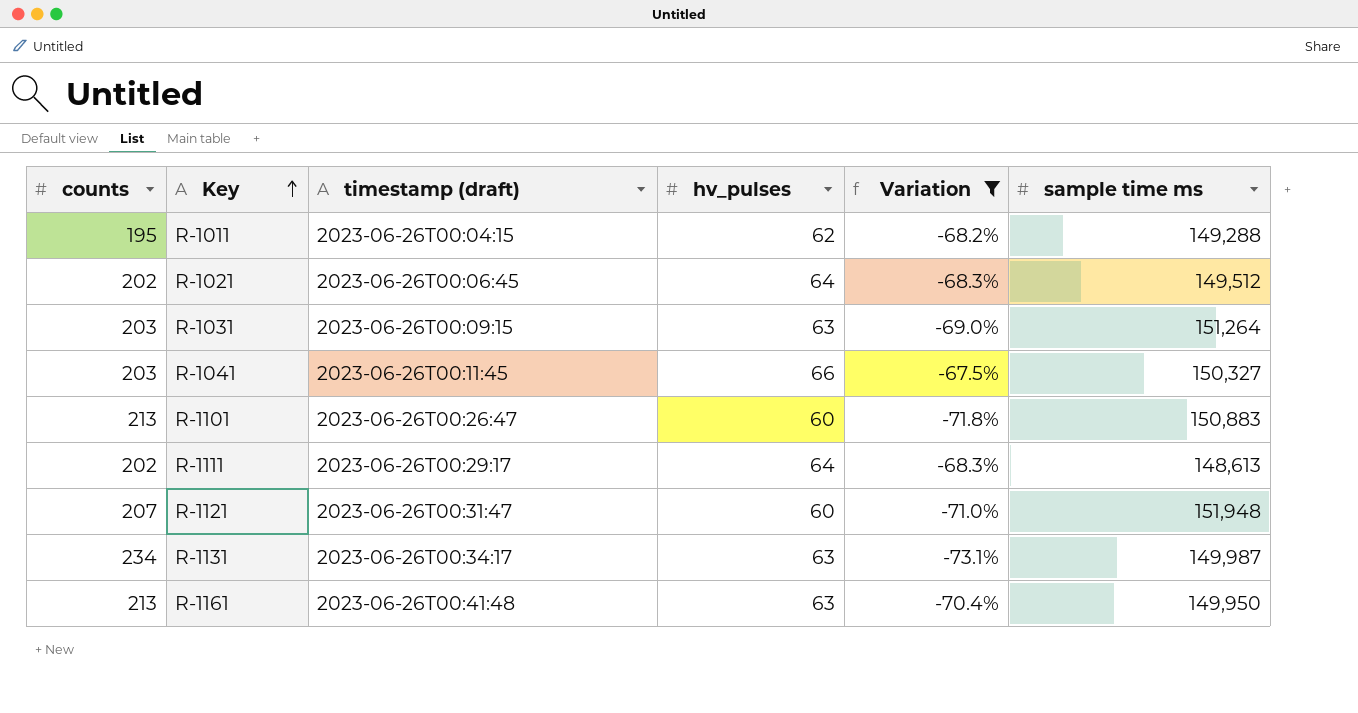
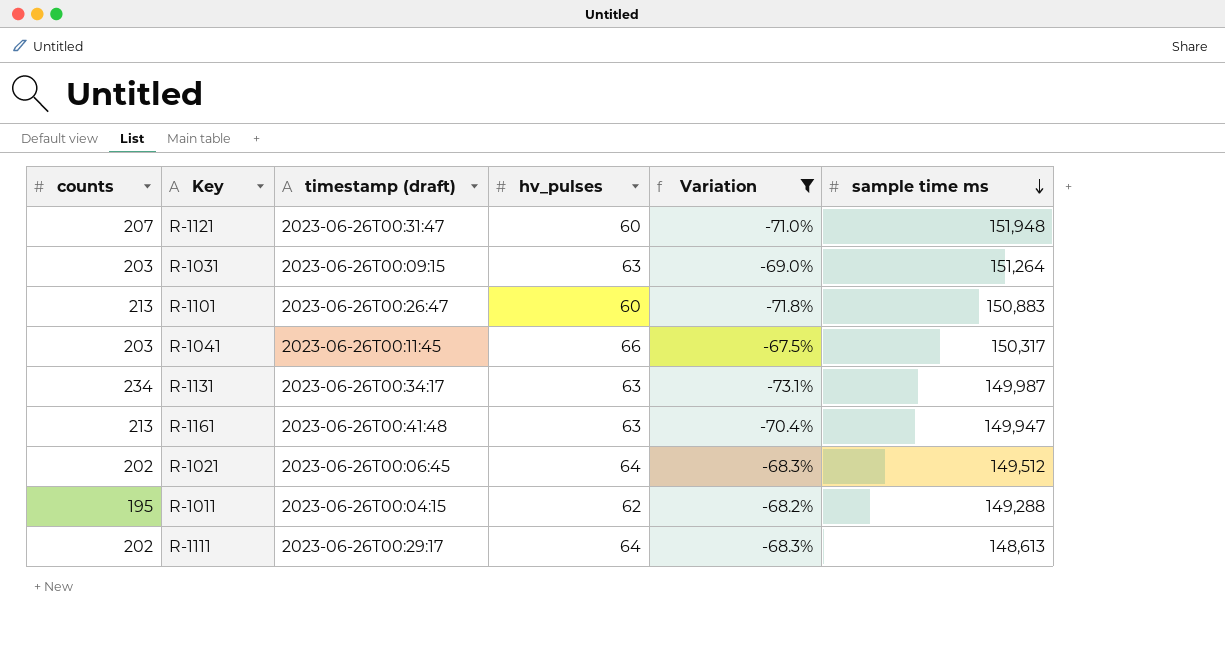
row order: Key ascending -> sample time ms descending
R-1041 | sample time ms: 150,327 -> 150,317
R-1161 | sample time ms: 149,950 -> 149,947

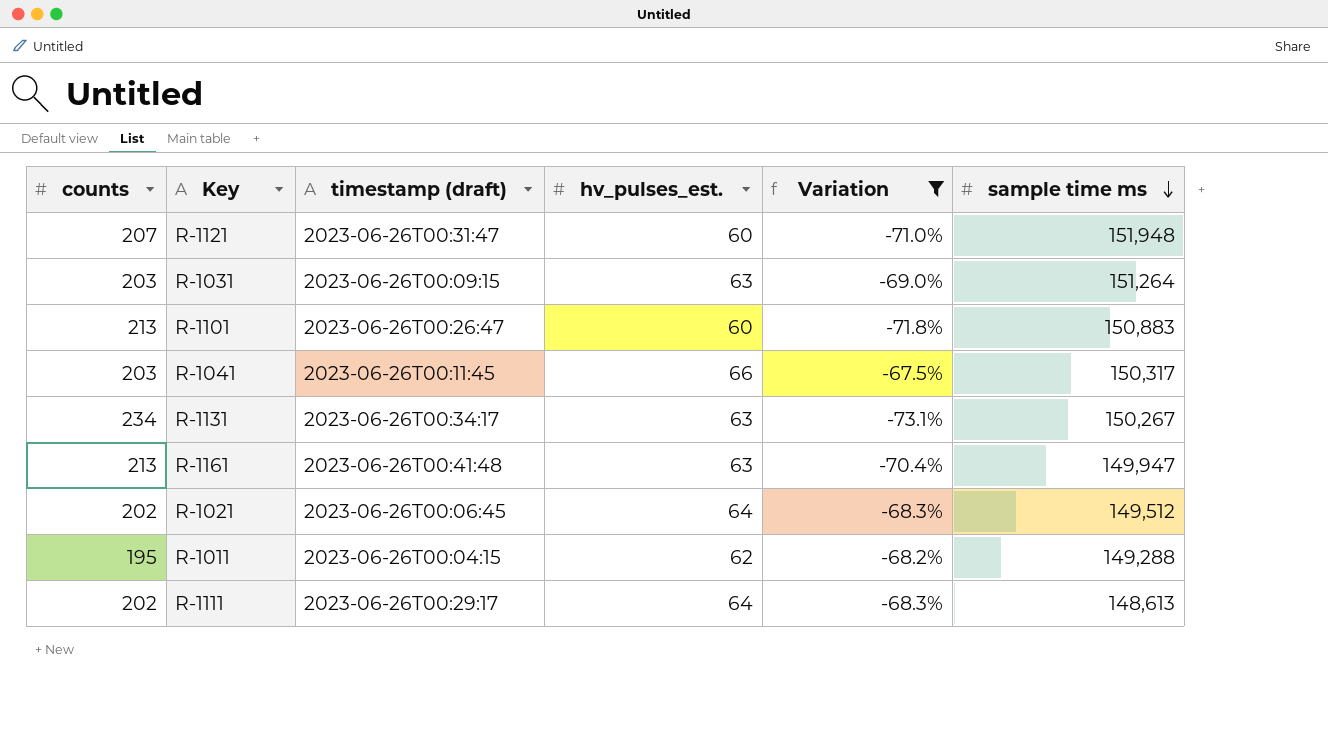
column name: hv_pulses -> hv_pulses_est.
R-1131 | sample time ms: 149,987 -> 150,267

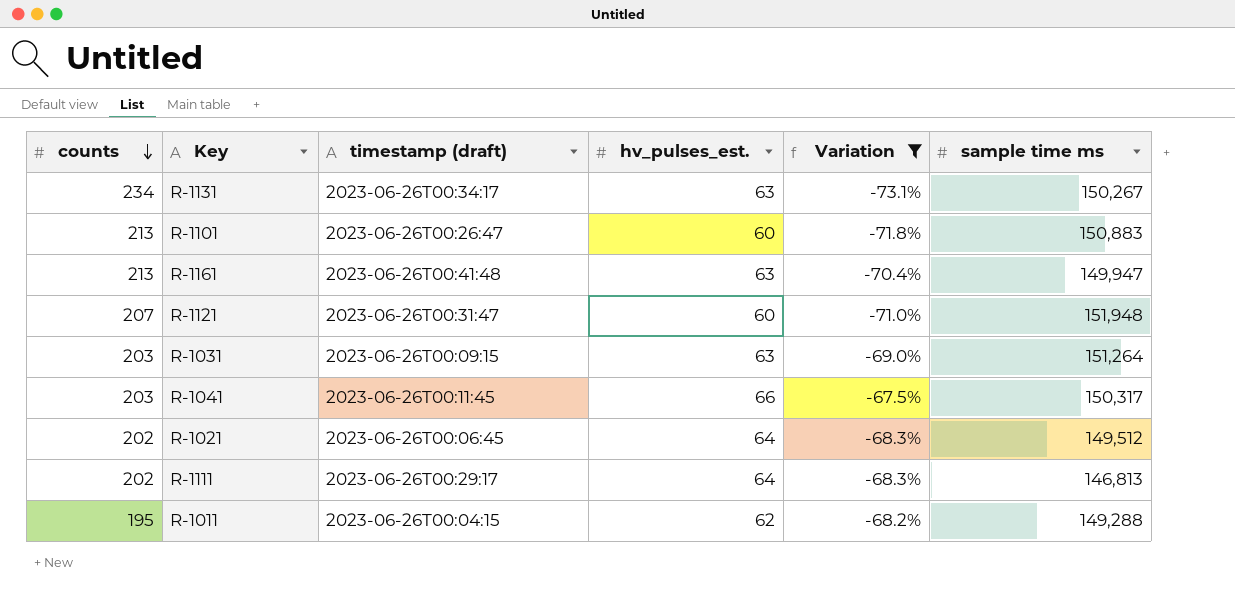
row order: sample time ms descending -> counts descending
R-1111 | sample time ms: 148,613 -> 146,813

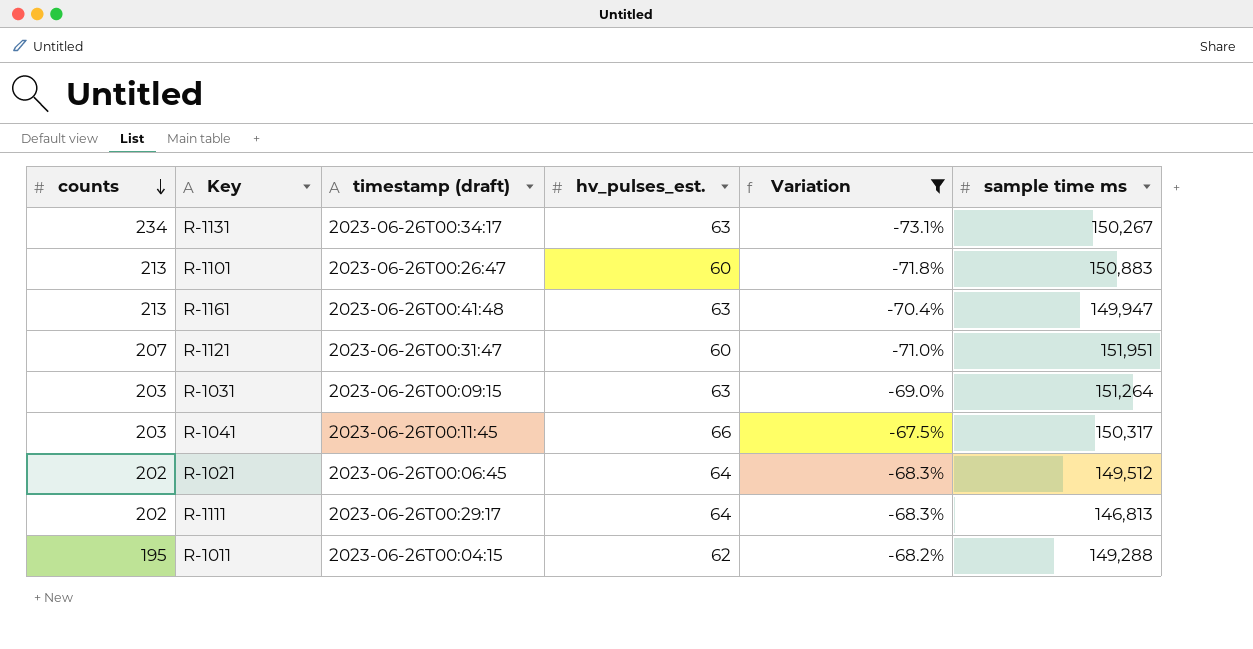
R-1121 | sample time ms: 151,948 -> 151,951

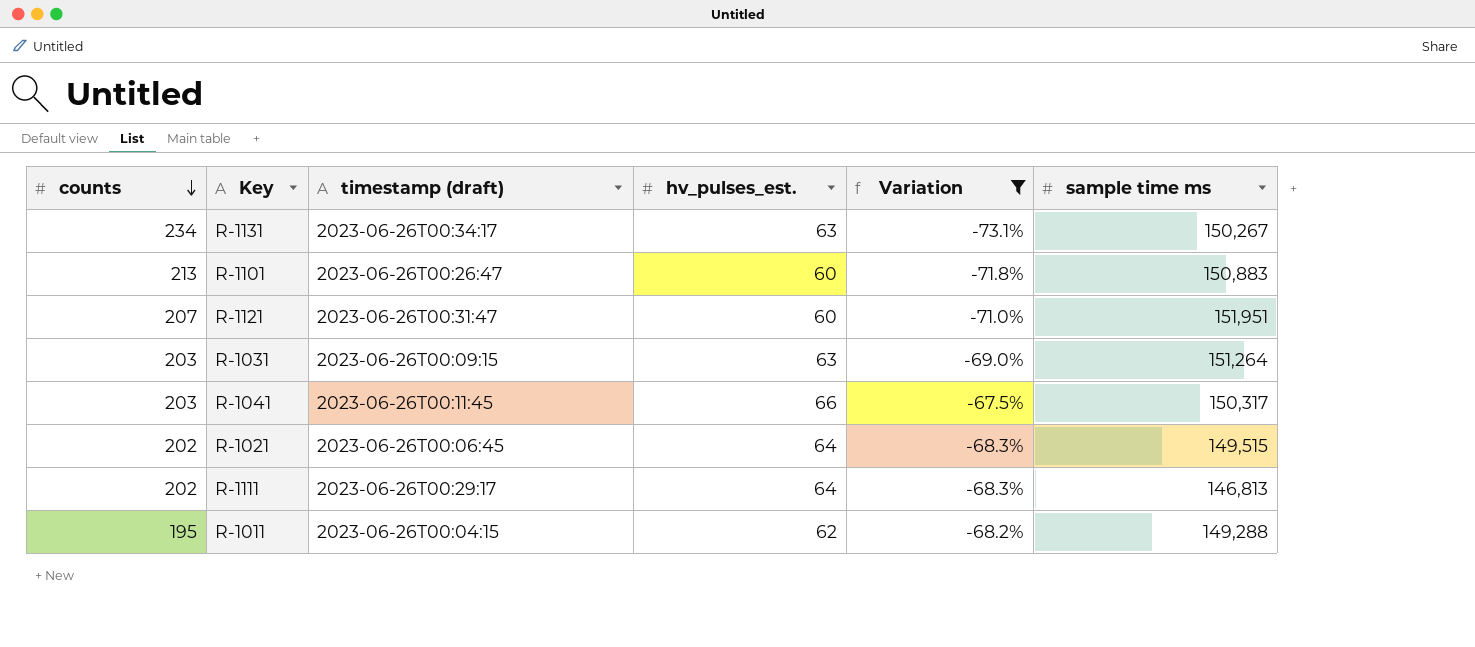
row R-1161: 213 | 2023-06-26T00:41:48 | 63 | -70.4% | 149,947 -> none
R-1021 | sample time ms: 149,512 -> 149,515

